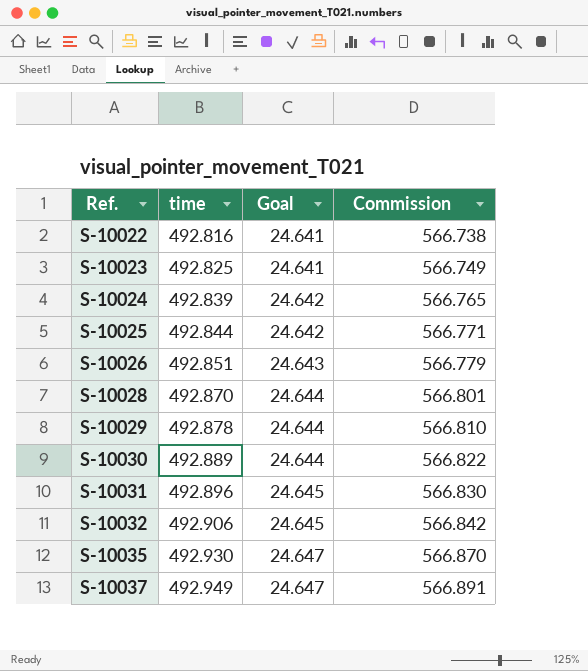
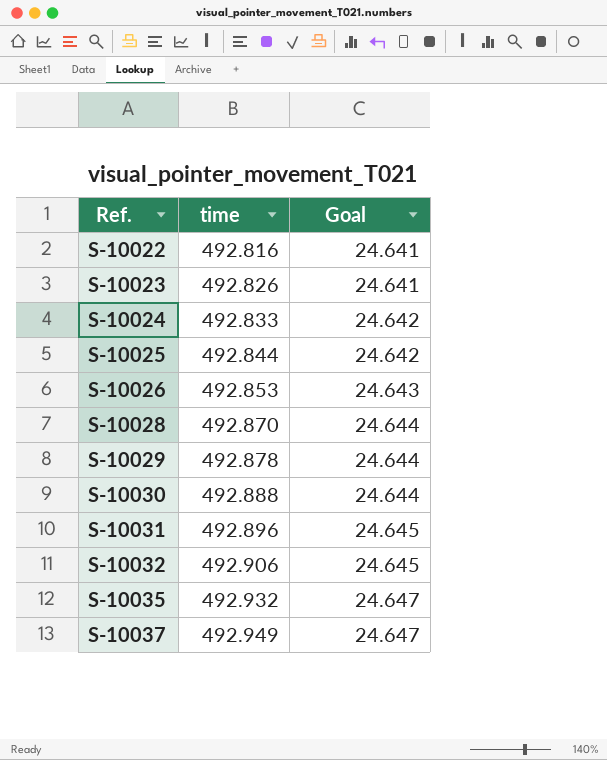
column Commission | formula: [time] * 1.15 -> none
S-10023 | time: 492.825 -> 492.826
S-10024 | time: 492.839 -> 492.833
S-10026 | time: 492.851 -> 492.853
S-10030 | time: 492.889 -> 492.888
S-10035 | time: 492.930 -> 492.932

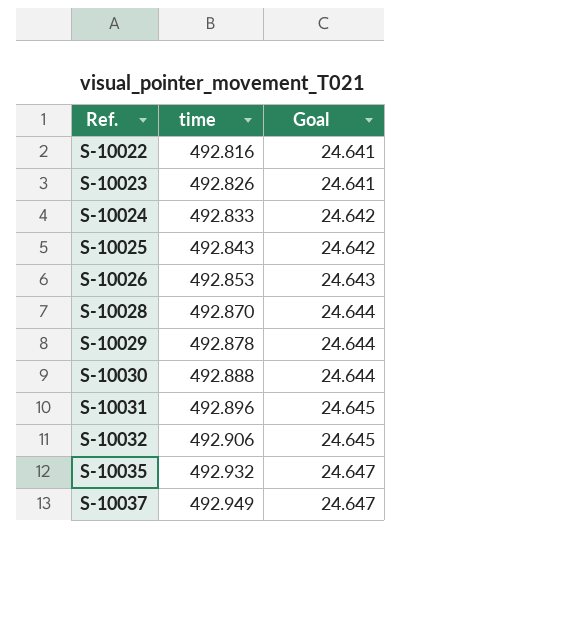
S-10025 | time: 492.844 -> 492.843

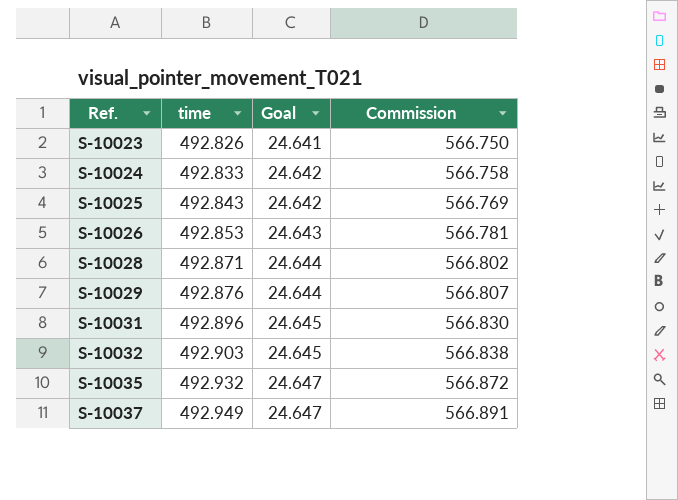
column Commission | formula: none -> [time] * 1.15
row S-10022: 492.816 | 24.641 -> none
row S-10030: 492.888 | 24.644 -> none
S-10028 | time: 492.870 -> 492.871
S-10029 | time: 492.878 -> 492.876
S-10032 | time: 492.906 -> 492.903

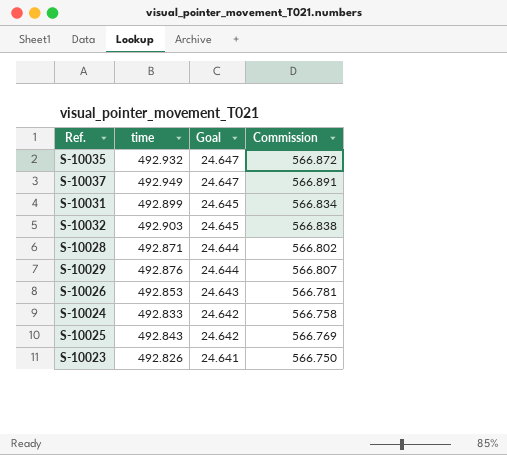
row order: Ref. ascending -> Goal descending
S-10031 | time: 492.896 -> 492.899
S-10031 | Commission: 566.830 -> 566.834

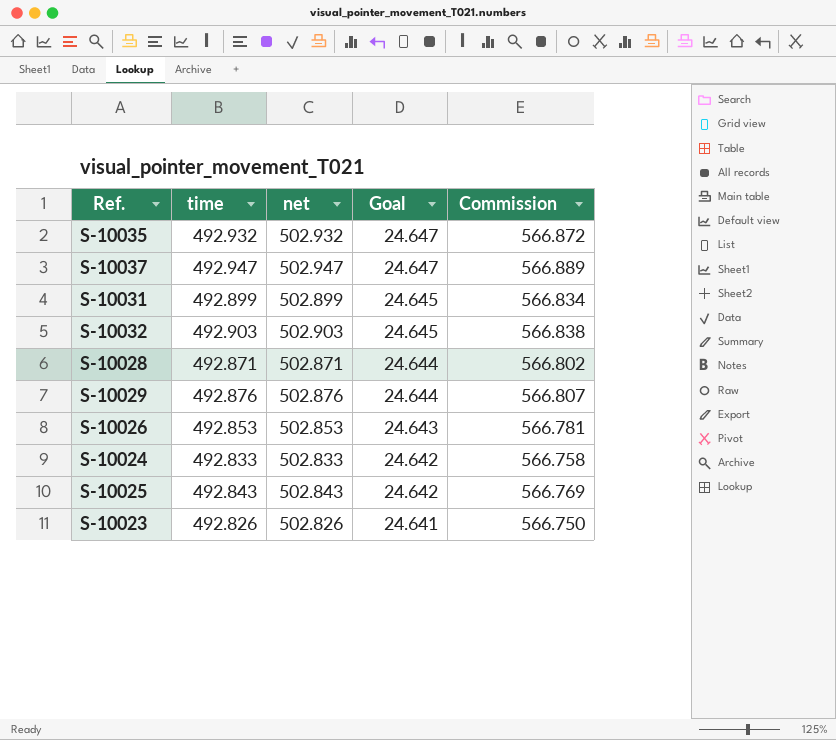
column net | formula: none -> [time] + 10
S-10037 | time: 492.949 -> 492.947
S-10037 | Commission: 566.891 -> 566.889

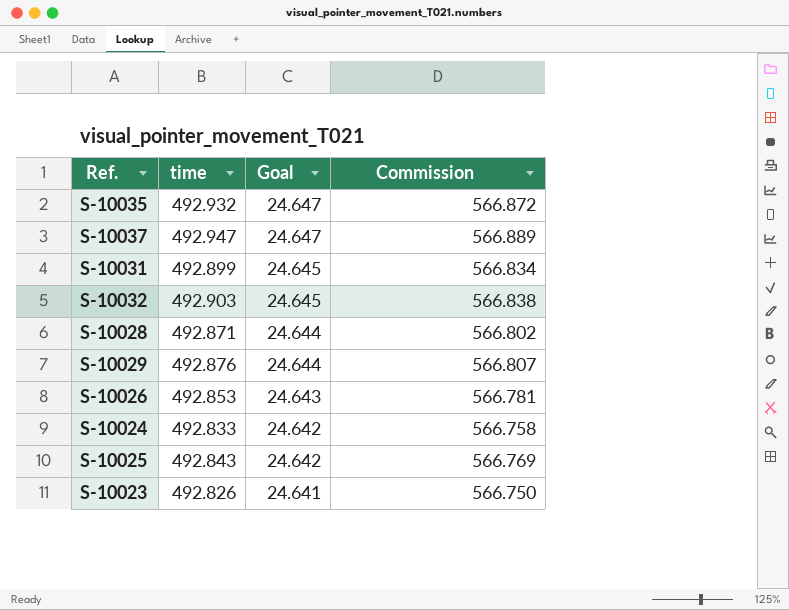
column net | formula: [time] + 10 -> none

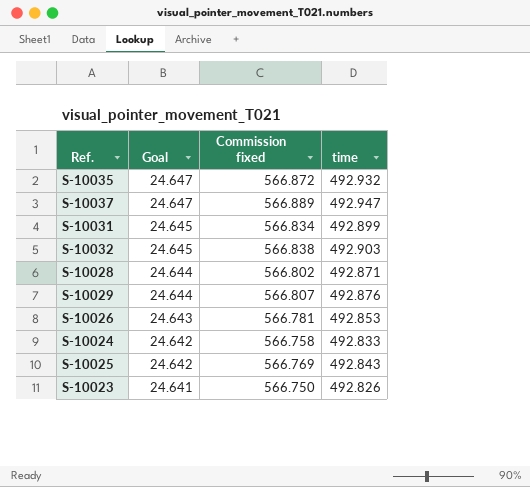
column name: Commission -> Commission fixed
column time | position: 2 -> 4

